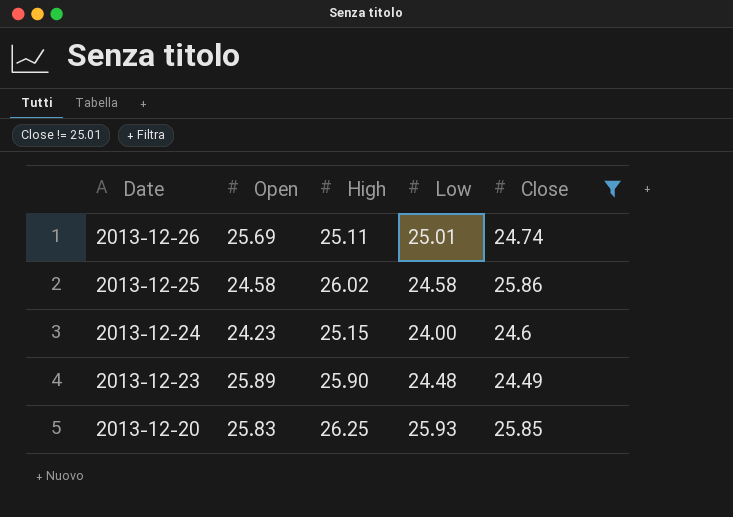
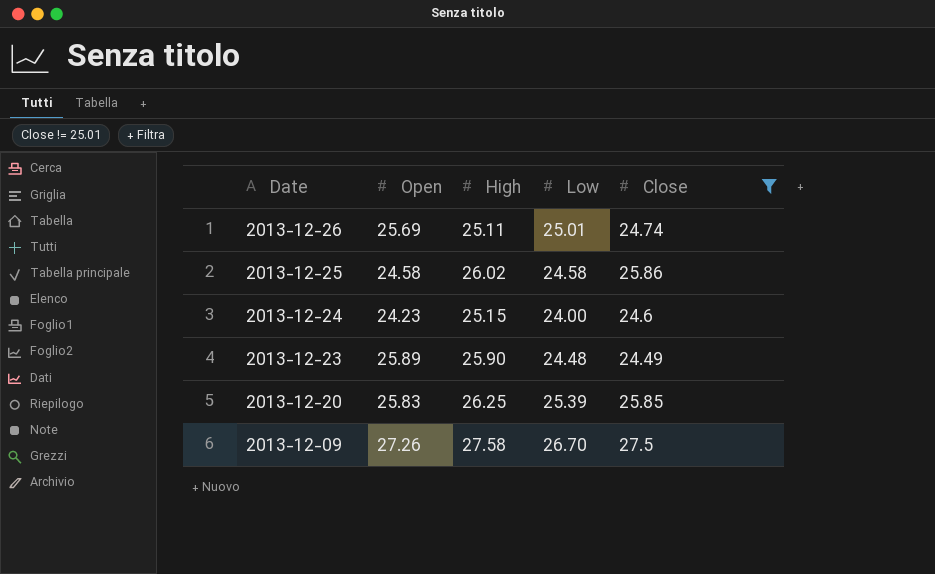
2013-12-20 | Low: 25.93 -> 25.39
row 2013-12-09: none -> 27.26 | 27.58 | 26.70 | 27.5

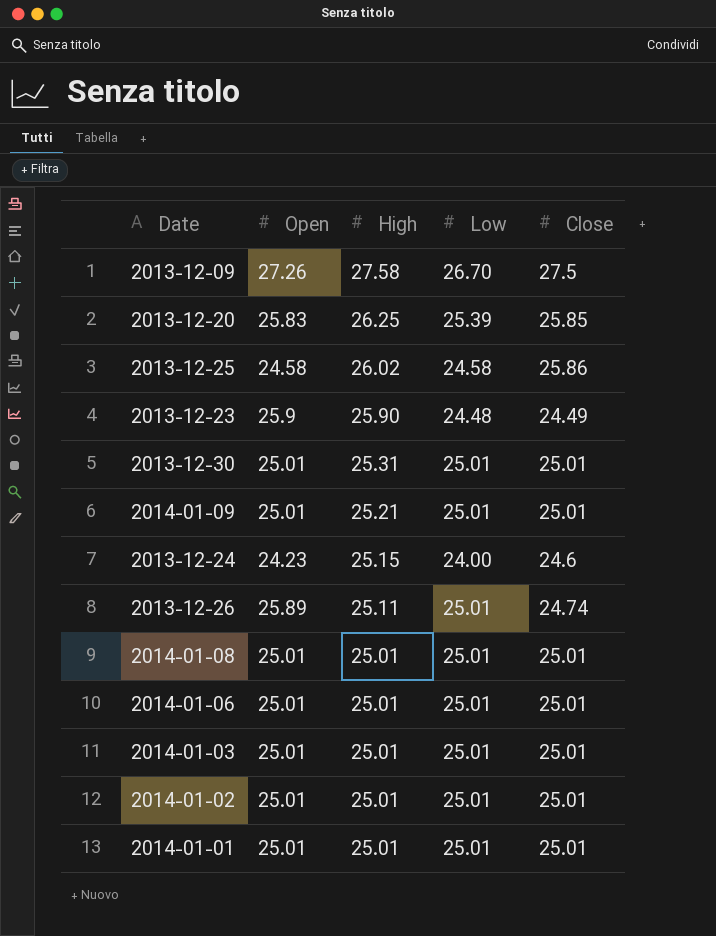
filter: Close != 25.01 -> none
row order: Date descending -> High descending
2013-12-23 | Open: 25.89 -> 25.9
2013-12-26 | Open: 25.69 -> 25.89

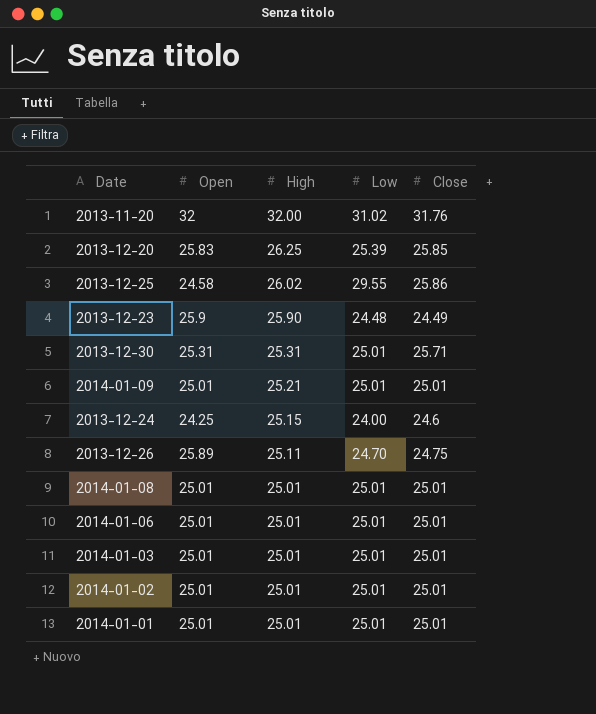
row 2013-12-09: 27.26 | 27.58 | 26.70 | 27.5 -> none
row 2013-11-20: none -> 32 | 32.00 | 31.02 | 31.76
2013-12-25 | Low: 24.58 -> 29.55
2013-12-30 | Open: 25.01 -> 25.31
2013-12-30 | Close: 25.01 -> 25.71
2013-12-24 | Open: 24.23 -> 24.25
2013-12-26 | Low: 25.01 -> 24.70
2013-12-26 | Close: 24.74 -> 24.75

